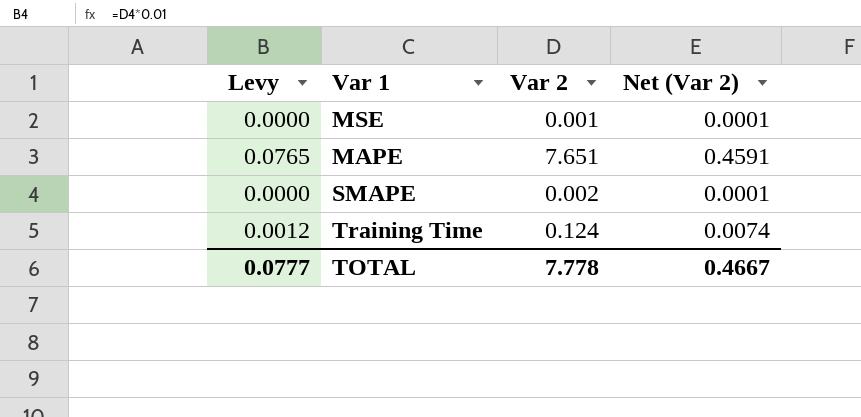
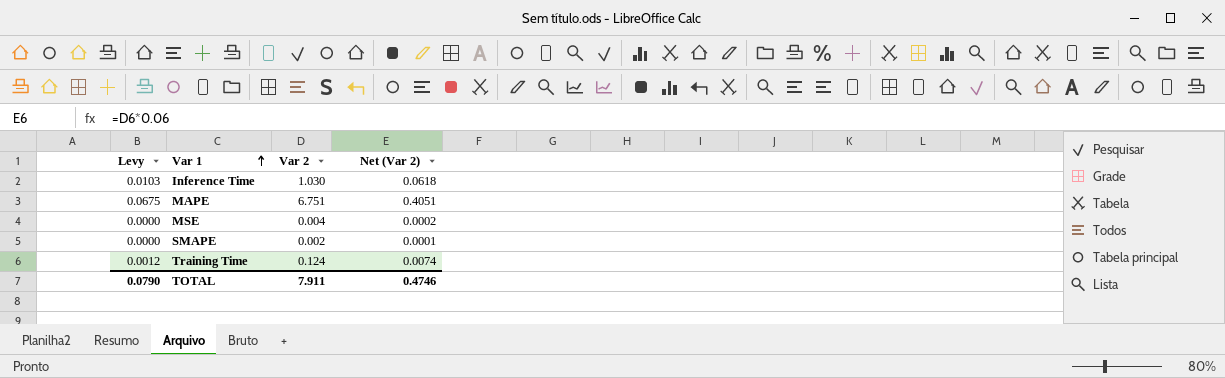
row order: none -> Var 1 ascending
row Inference Time: none -> 0.0103 | 1.030 | 0.0618
MAPE | Levy: 0.0765 -> 0.0675
MAPE | Var 2: 7.651 -> 6.751
MAPE | Net (Var 2): 0.4591 -> 0.4051
MSE | Var 2: 0.001 -> 0.004
MSE | Net (Var 2): 0.0001 -> 0.0002
TOTAL | Levy: 0.0777 -> 0.0790
TOTAL | Var 2: 7.778 -> 7.911
TOTAL | Net (Var 2): 0.4667 -> 0.4746

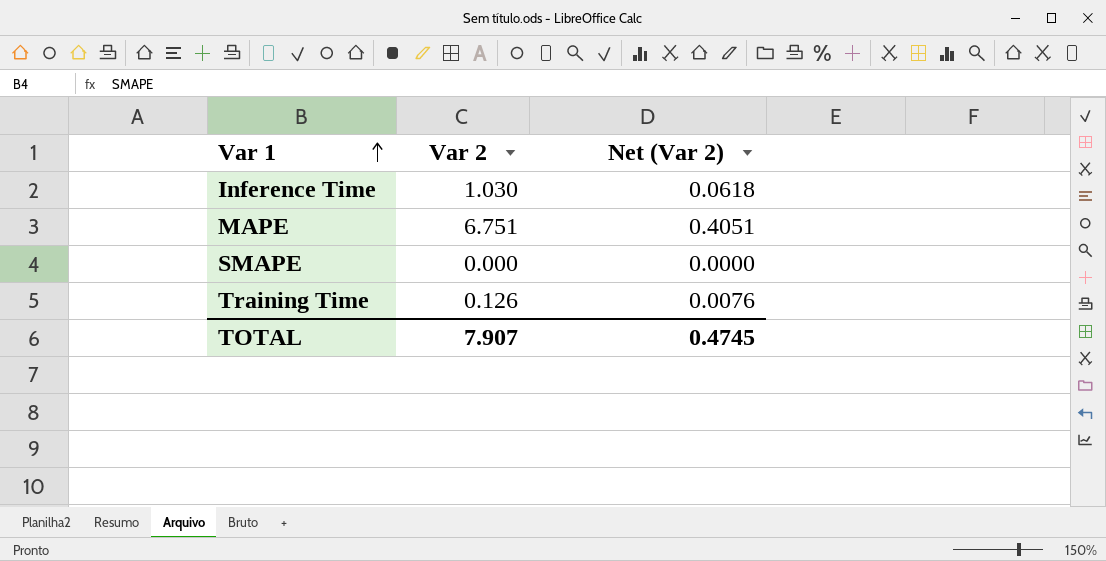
column Levy | formula: [Var 2] * 0.01 -> none
row MSE: 0.0000 | 0.004 | 0.0002 -> none
SMAPE | Var 2: 0.002 -> 0.000
SMAPE | Net (Var 2): 0.0001 -> 0.0000
Training Time | Var 2: 0.124 -> 0.126
Training Time | Net (Var 2): 0.0074 -> 0.0076
TOTAL | Var 2: 7.911 -> 7.907
TOTAL | Net (Var 2): 0.4746 -> 0.4745

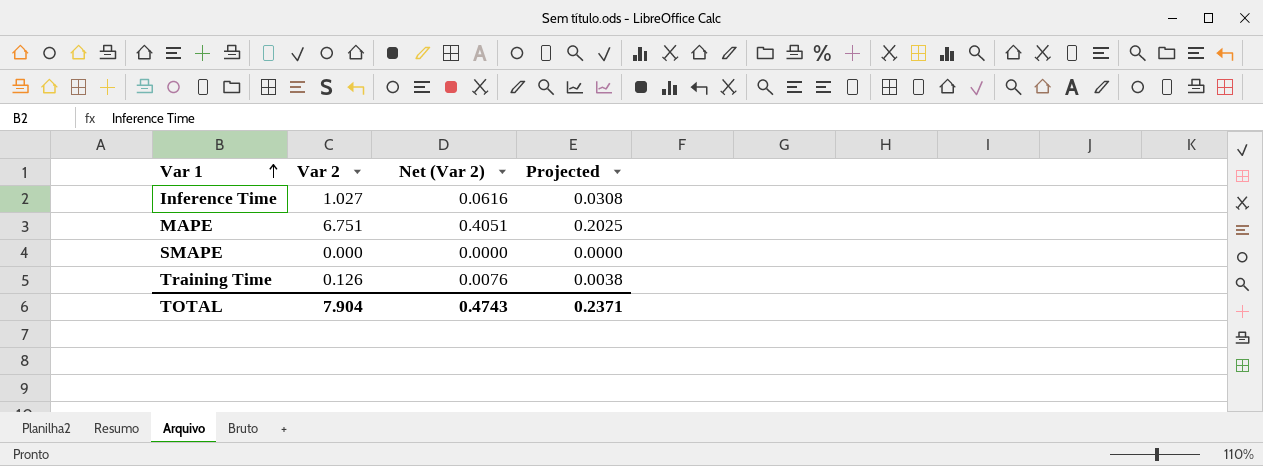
column Projected | formula: none -> [Var 2] * 0.03
Inference Time | Var 2: 1.030 -> 1.027
Inference Time | Net (Var 2): 0.0618 -> 0.0616
TOTAL | Var 2: 7.907 -> 7.904
TOTAL | Net (Var 2): 0.4745 -> 0.4743

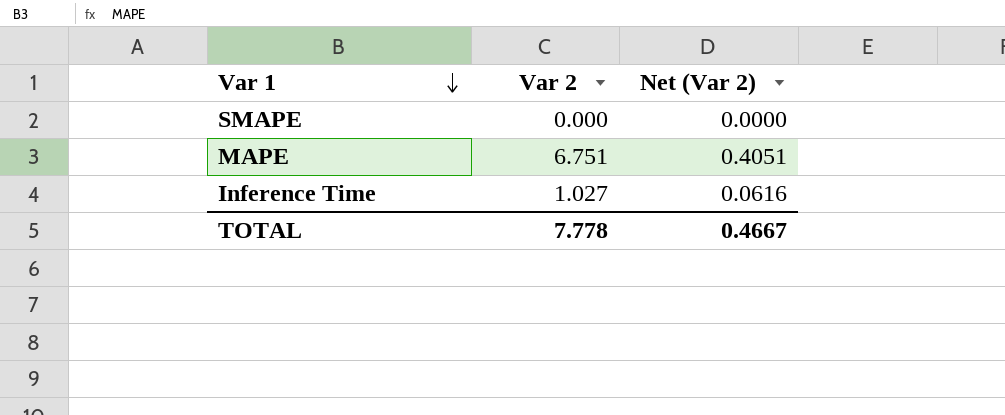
row order: Var 1 ascending -> Var 1 descending
column Projected | formula: [Var 2] * 0.03 -> none
row Training Time: 0.126 | 0.0076 | 0.0038 -> none
TOTAL | Var 2: 7.904 -> 7.778
TOTAL | Net (Var 2): 0.4743 -> 0.4667

